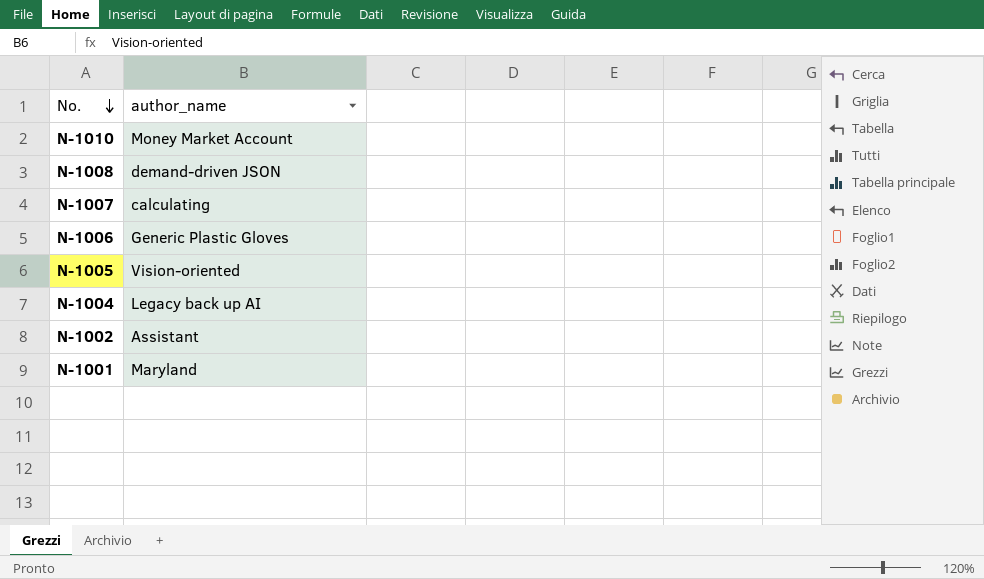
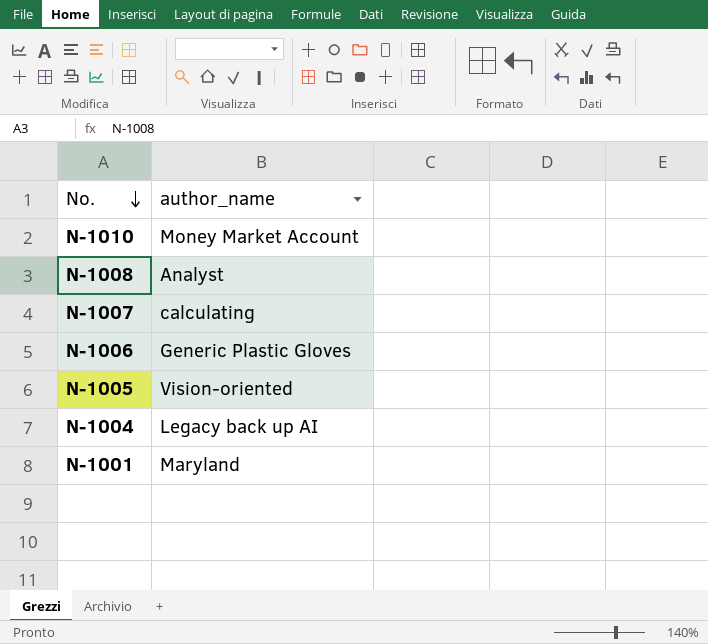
row N-1002: Assistant -> none
N-1008 | author_name: demand-driven JSON -> Analyst

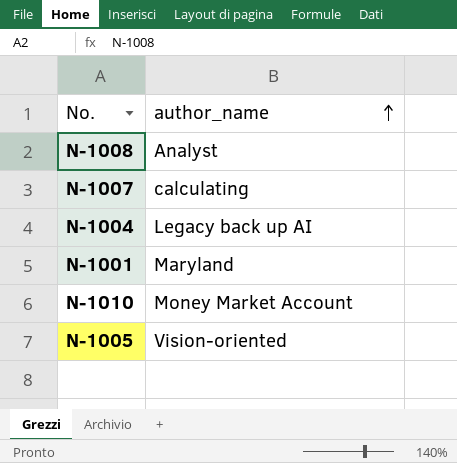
row order: No. descending -> author_name ascending
row N-1006: Generic Plastic Gloves -> none

